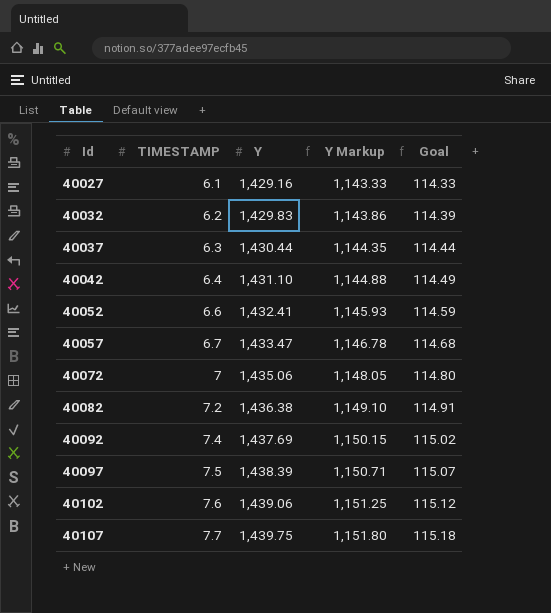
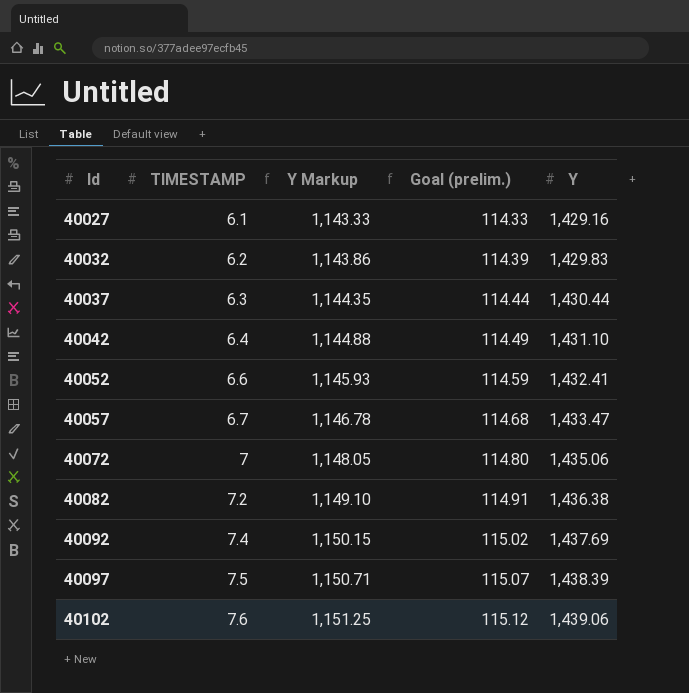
column name: Goal -> Goal (prelim.)
column Y | position: 3 -> 5
row 40107: 7.7 | 1,439.75 | 1,151.80 | 115.18 -> none

